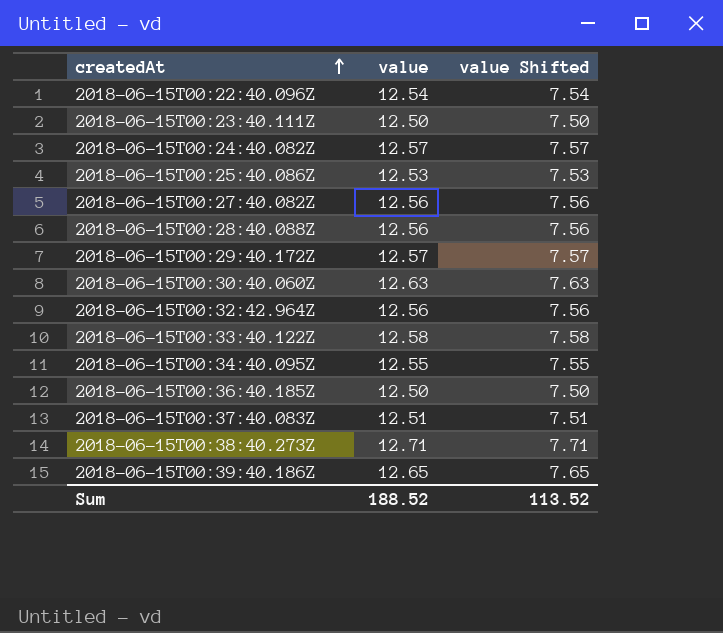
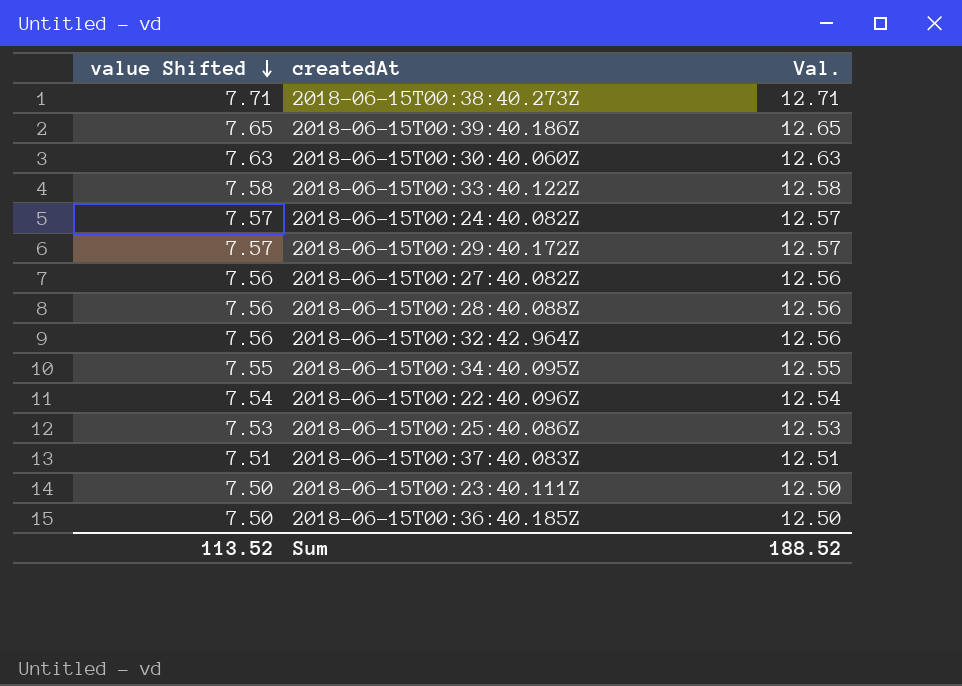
row order: createdAt ascending -> value Shifted descending
column value Shifted | position: 3 -> 1
column name: value -> Val.

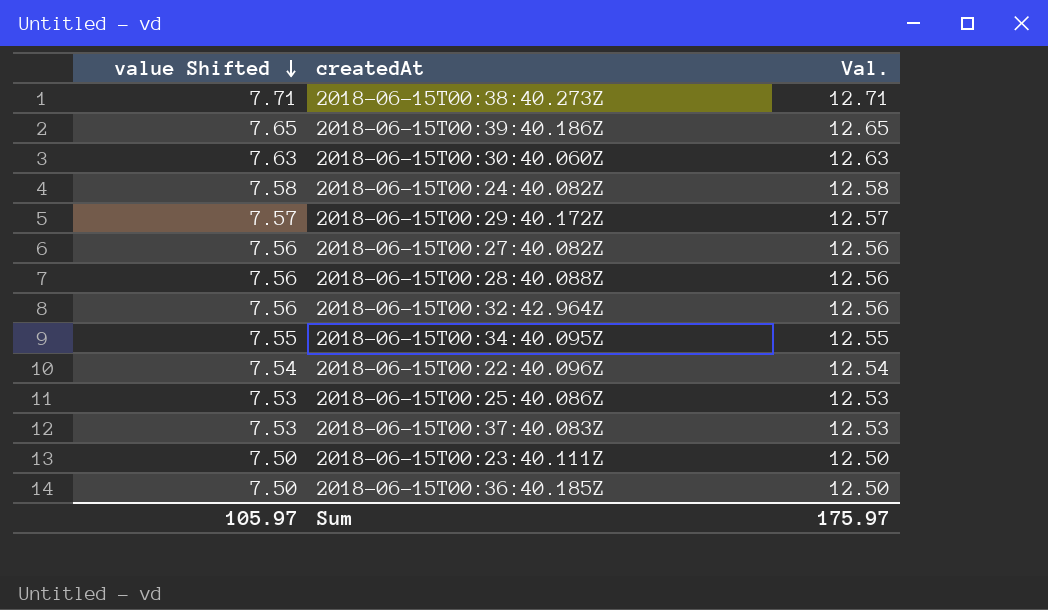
row 2018-06-15T00:33:40.122Z: 7.58 | 12.58 -> none
2018-06-15T00:24:40.082Z | value Shifted: 7.57 -> 7.58
2018-06-15T00:24:40.082Z | Val.: 12.57 -> 12.58
2018-06-15T00:37:40.083Z | value Shifted: 7.51 -> 7.53
2018-06-15T00:37:40.083Z | Val.: 12.51 -> 12.53
Sum | value Shifted: 113.52 -> 105.97
Sum | Val.: 188.52 -> 175.97

